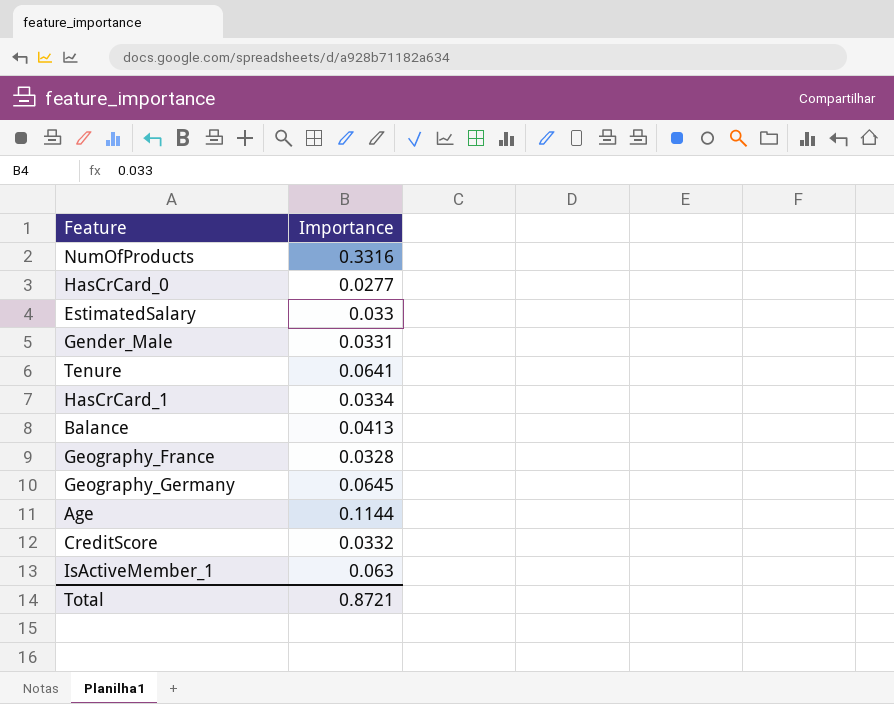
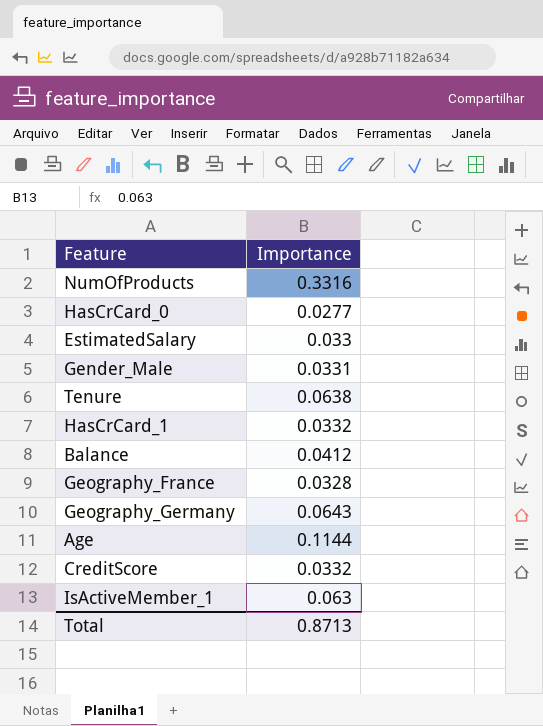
Tenure | Importance: 0.0641 -> 0.0638
HasCrCard_1 | Importance: 0.0334 -> 0.0332
Balance | Importance: 0.0413 -> 0.0412
Geography_Germany | Importance: 0.0645 -> 0.0643
Total | Importance: 0.8721 -> 0.8713

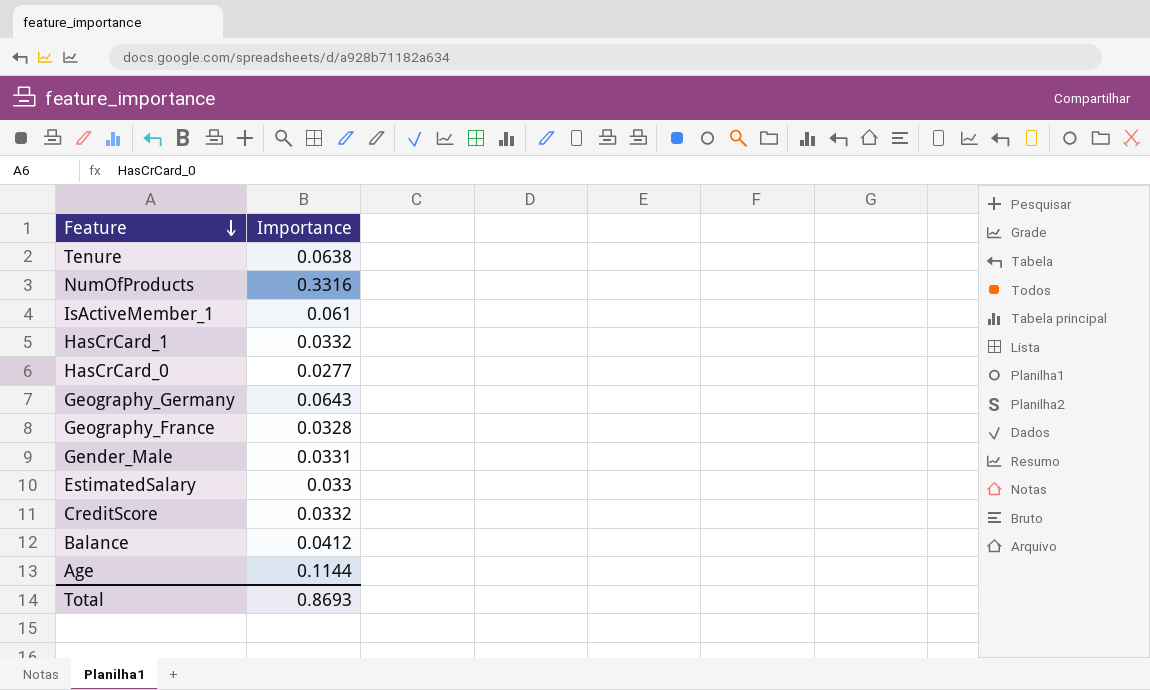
row order: none -> Feature descending
IsActiveMember_1 | Importance: 0.063 -> 0.061
Total | Importance: 0.8713 -> 0.8693

